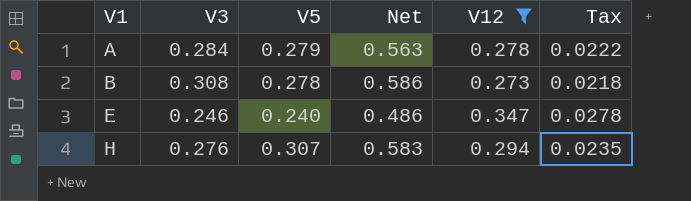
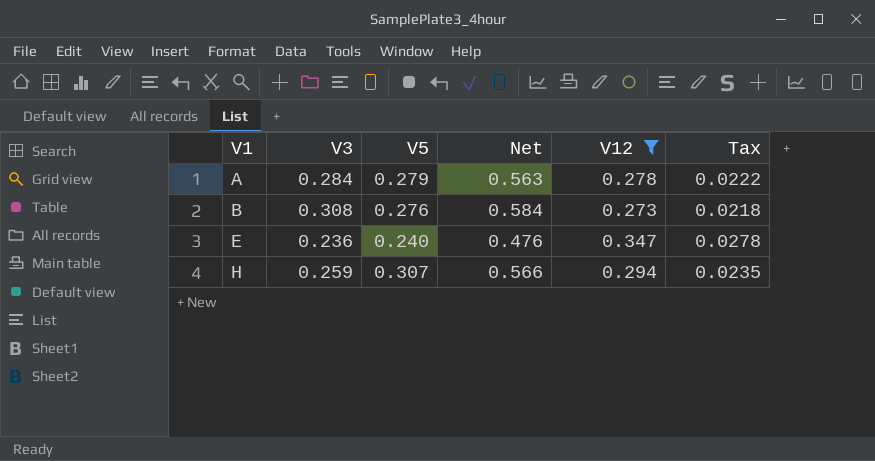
B | V5: 0.278 -> 0.276
B | Net: 0.586 -> 0.584
E | V3: 0.246 -> 0.236
E | Net: 0.486 -> 0.476
H | V3: 0.276 -> 0.259
H | Net: 0.583 -> 0.566

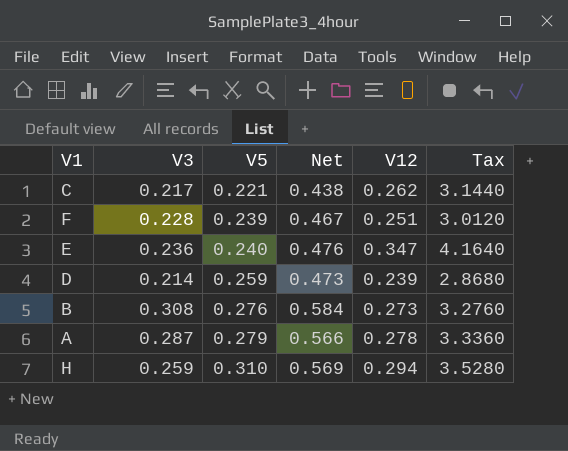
filter: V12 >= 0.273 -> none
row order: V1 ascending -> V5 ascending
column Tax | formula: [V12] * 0.08 -> [V12] * 12
A | V3: 0.284 -> 0.287
A | Net: 0.563 -> 0.566
H | V5: 0.307 -> 0.310
H | Net: 0.566 -> 0.569

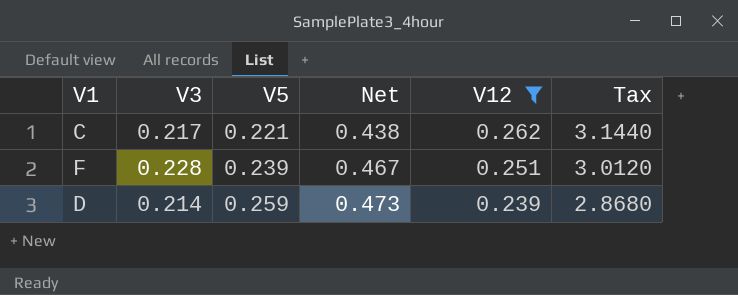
filter: none -> V12 <= 0.262

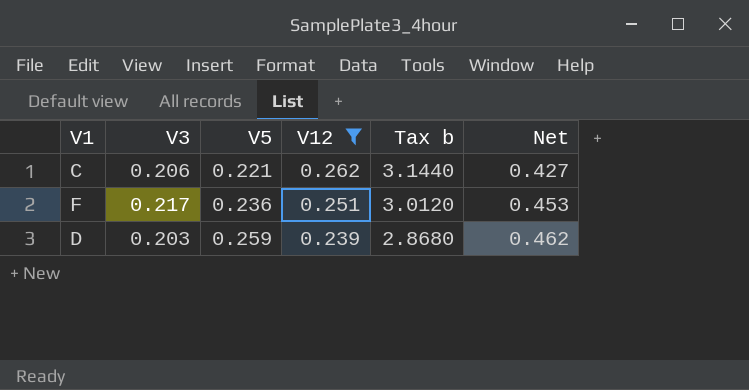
column name: Tax -> Tax b
column Net | position: 4 -> 6
C | V3: 0.217 -> 0.206
C | Net: 0.438 -> 0.427
F | V3: 0.228 -> 0.217
F | V5: 0.239 -> 0.236
F | Net: 0.467 -> 0.453
D | V3: 0.214 -> 0.203
D | Net: 0.473 -> 0.462

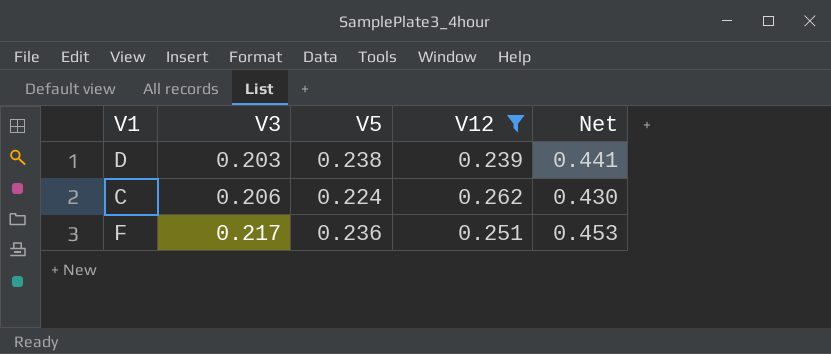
row order: V5 ascending -> V3 ascending
column Tax b | formula: [V12] * 12 -> none
D | V5: 0.259 -> 0.238
D | Net: 0.462 -> 0.441
C | V5: 0.221 -> 0.224
C | Net: 0.427 -> 0.430

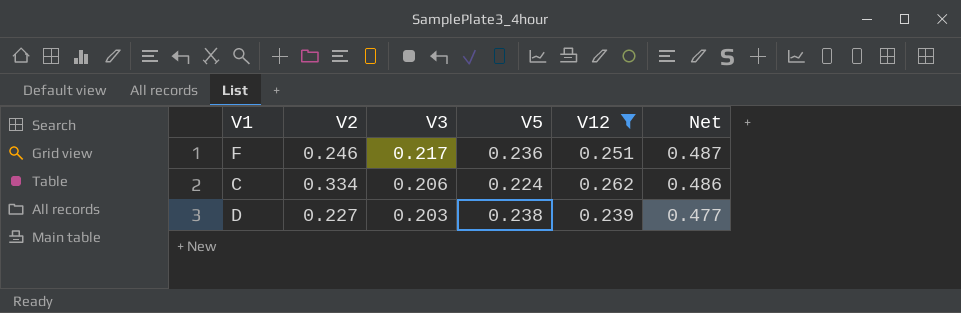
row order: V3 ascending -> V3 descending
column V2 | position: none -> 2
column Net | formula: [V3] + [V5] -> [V5] + [V12]

